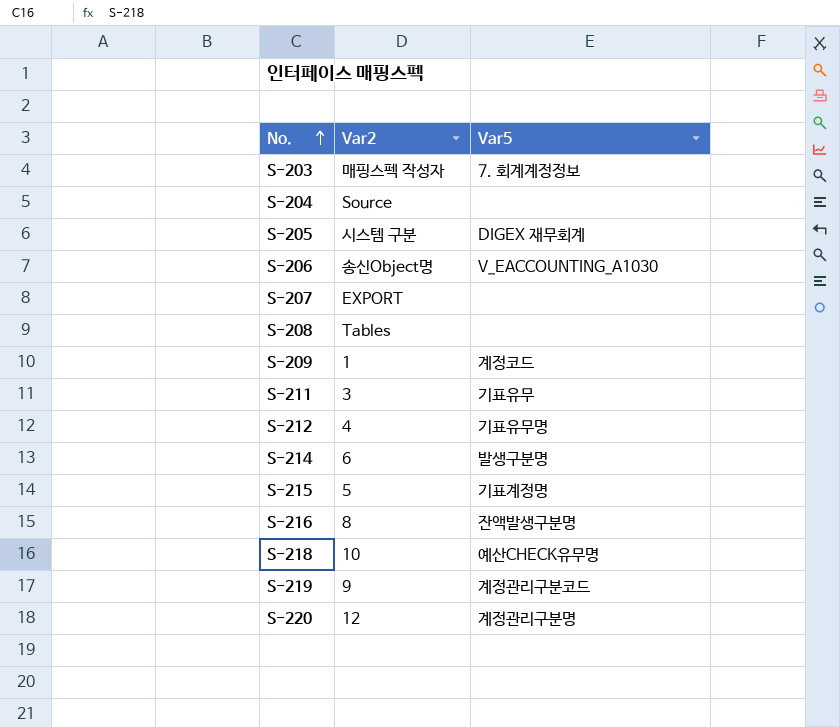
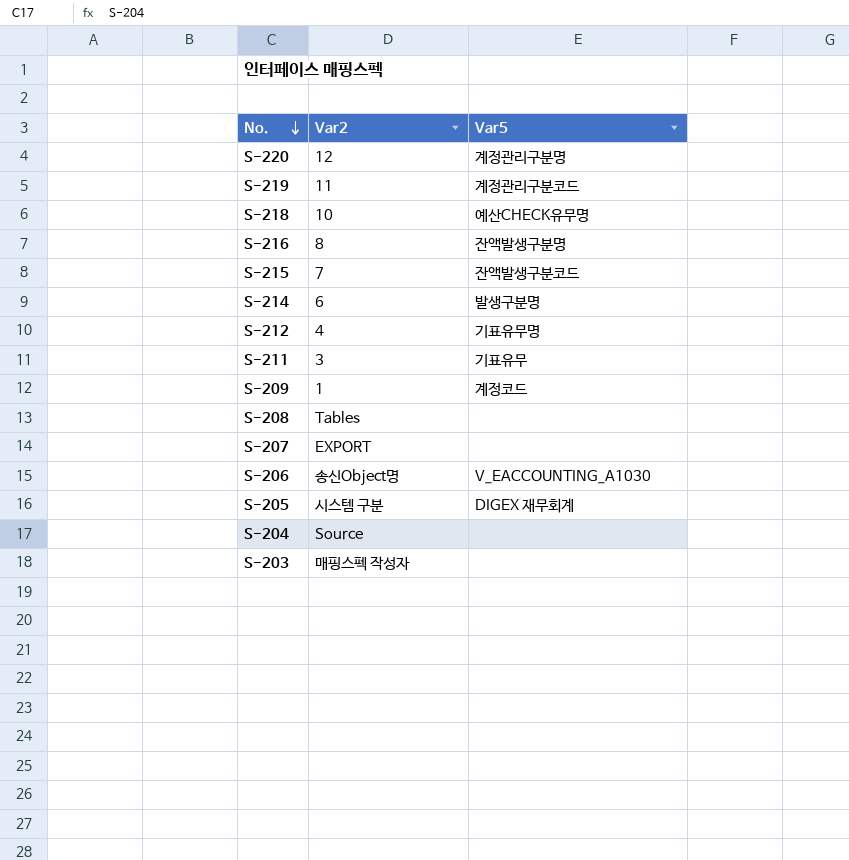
row order: No. ascending -> No. descending
S-219 | Var2: 9 -> 11
S-215 | Var2: 5 -> 7
S-215 | Var5: 기표계정명 -> 잔액발생구분코드
S-203 | Var5: 7. 회계계정정보 -> none

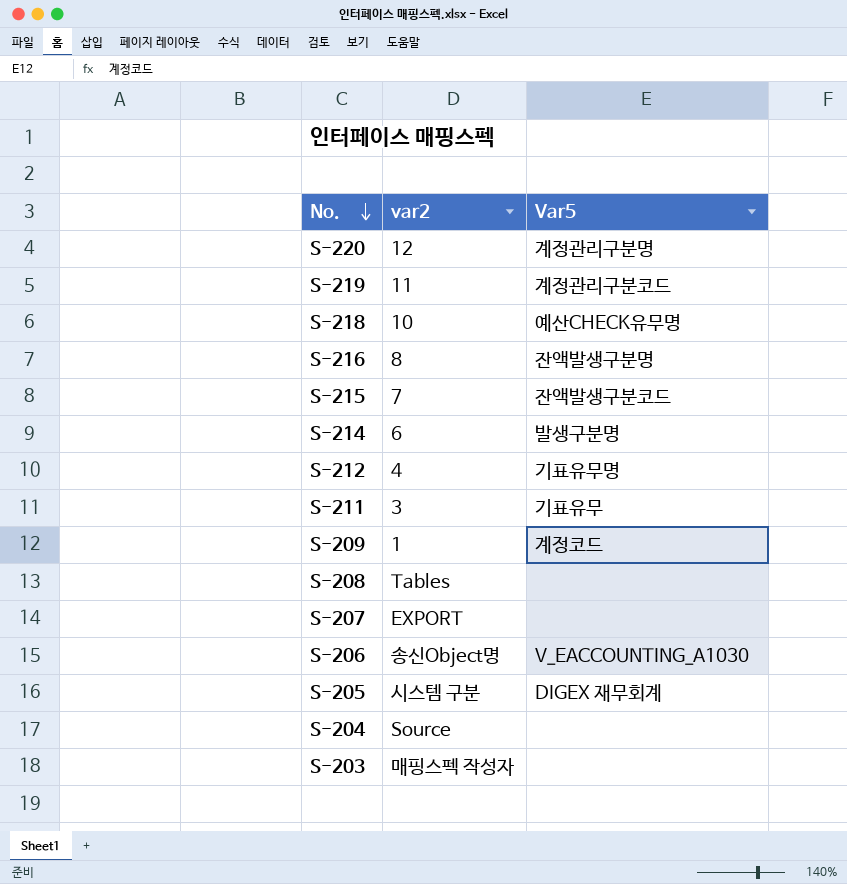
column name: Var2 -> var2

